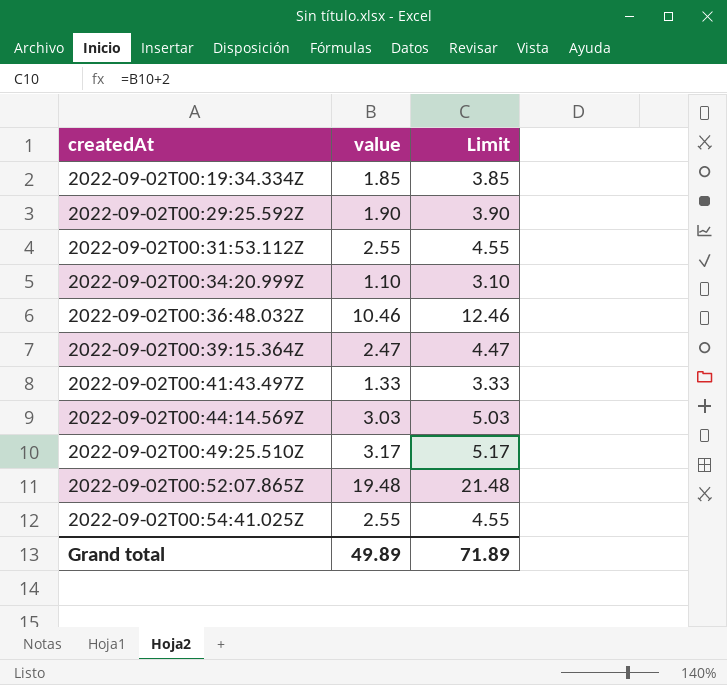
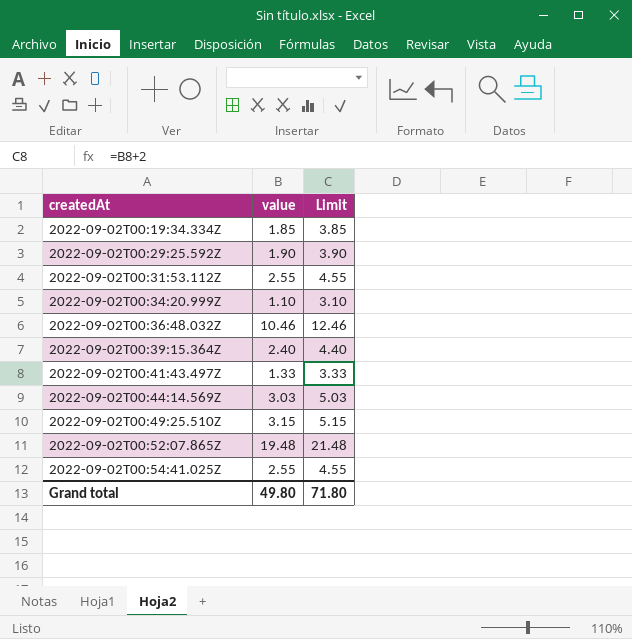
2022-09-02T00:39:15.364Z | value: 2.47 -> 2.40
2022-09-02T00:39:15.364Z | Limit: 4.47 -> 4.40
2022-09-02T00:49:25.510Z | value: 3.17 -> 3.15
2022-09-02T00:49:25.510Z | Limit: 5.17 -> 5.15
Grand total | value: 49.89 -> 49.80
Grand total | Limit: 71.89 -> 71.80

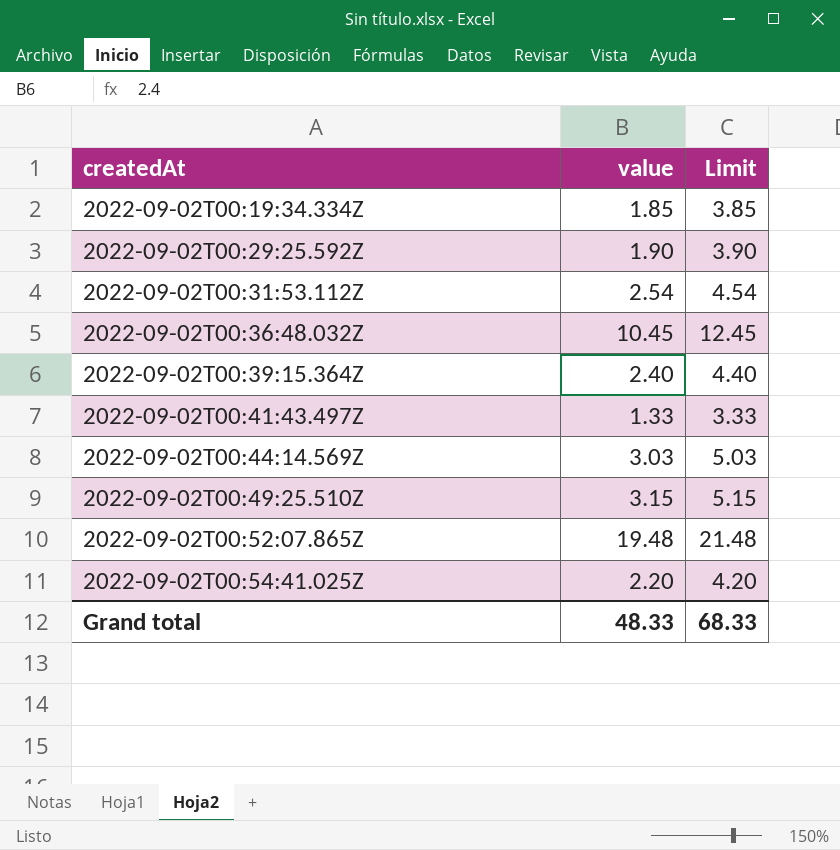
row 2022-09-02T00:34:20.999Z: 1.10 | 3.10 -> none
2022-09-02T00:31:53.112Z | value: 2.55 -> 2.54
2022-09-02T00:31:53.112Z | Limit: 4.55 -> 4.54
2022-09-02T00:36:48.032Z | value: 10.46 -> 10.45
2022-09-02T00:36:48.032Z | Limit: 12.46 -> 12.45
2022-09-02T00:54:41.025Z | value: 2.55 -> 2.20
2022-09-02T00:54:41.025Z | Limit: 4.55 -> 4.20
Grand total | value: 49.80 -> 48.33
Grand total | Limit: 71.80 -> 68.33

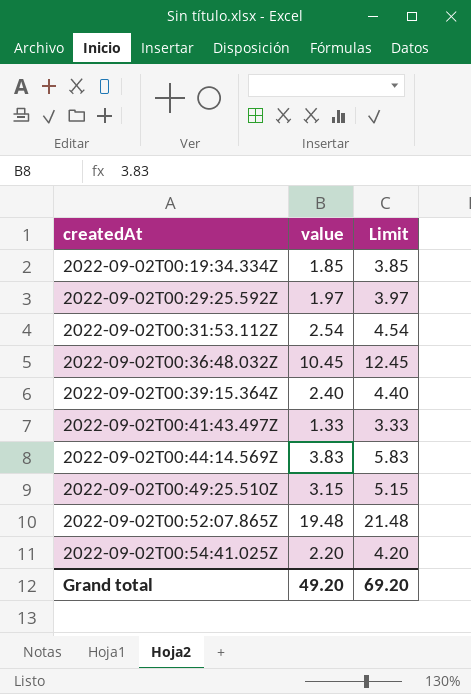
2022-09-02T00:29:25.592Z | value: 1.90 -> 1.97
2022-09-02T00:29:25.592Z | Limit: 3.90 -> 3.97
2022-09-02T00:44:14.569Z | value: 3.03 -> 3.83
2022-09-02T00:44:14.569Z | Limit: 5.03 -> 5.83
Grand total | value: 48.33 -> 49.20
Grand total | Limit: 68.33 -> 69.20

